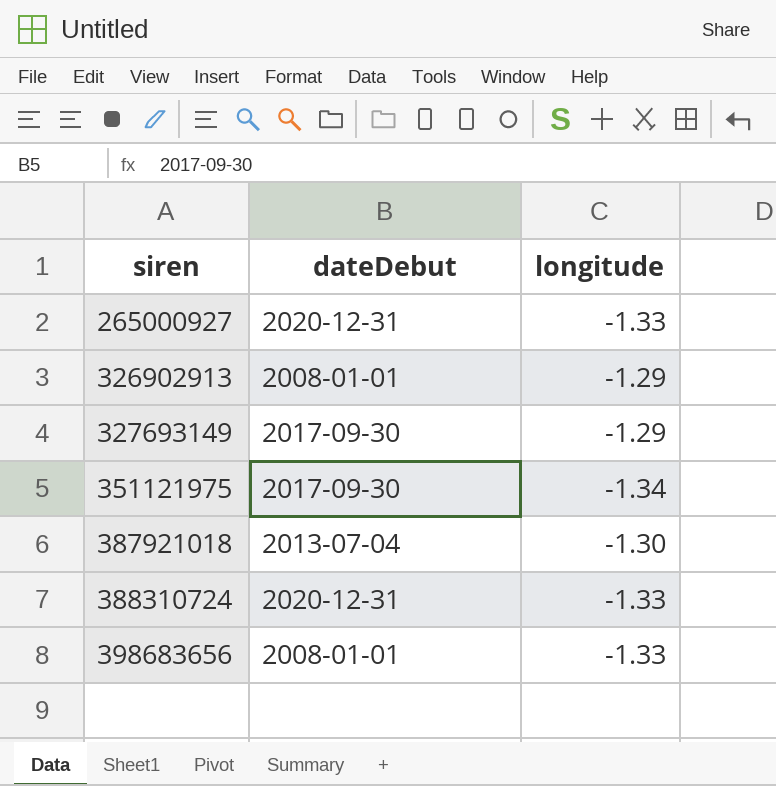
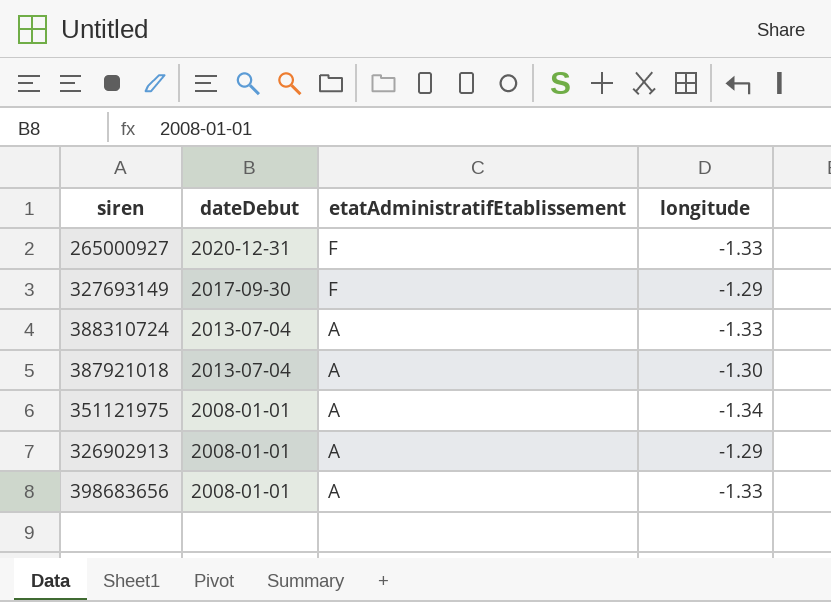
row order: siren ascending -> dateDebut descending
column etatAdministratifEtablissement | position: none -> 3
388310724 | dateDebut: 2020-12-31 -> 2013-07-04
351121975 | dateDebut: 2017-09-30 -> 2008-01-01

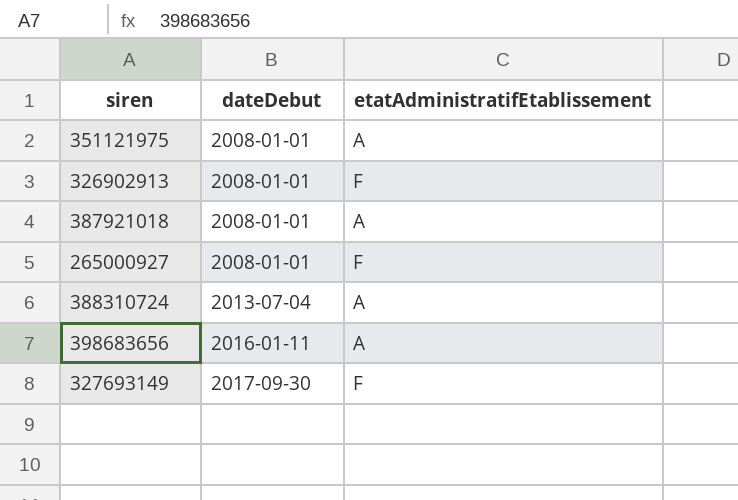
row order: dateDebut descending -> dateDebut ascending
column longitude | position: 4 -> none
326902913 | etatAdministratifEtablissement: A -> F
387921018 | dateDebut: 2013-07-04 -> 2008-01-01
265000927 | dateDebut: 2020-12-31 -> 2008-01-01
398683656 | dateDebut: 2008-01-01 -> 2016-01-11

